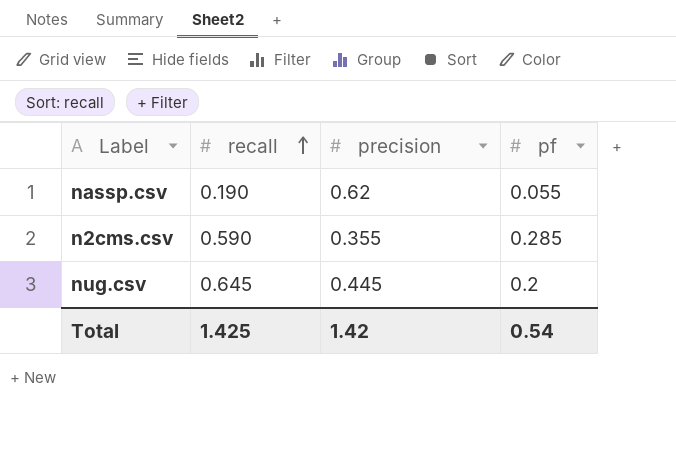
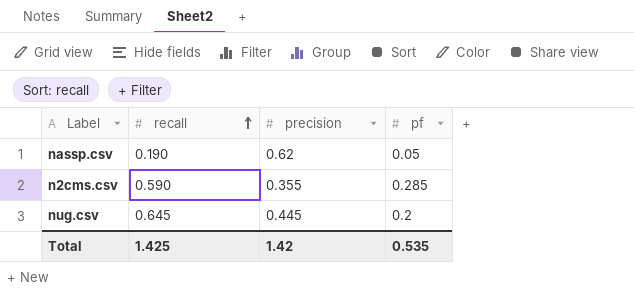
nassp.csv | pf: 0.055 -> 0.05
Total | pf: 0.54 -> 0.535

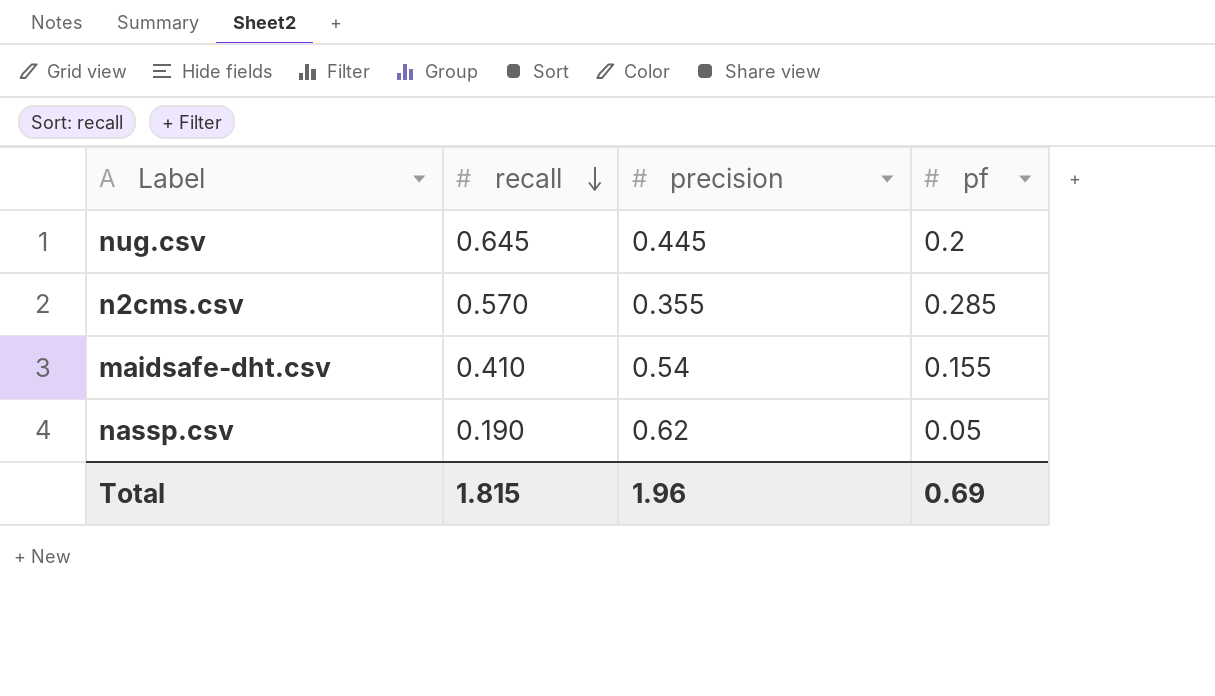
row order: recall ascending -> recall descending
n2cms.csv | recall: 0.590 -> 0.570
row maidsafe-dht.csv: none -> 0.410 | 0.54 | 0.155
Total | recall: 1.425 -> 1.815
Total | precision: 1.42 -> 1.96
Total | pf: 0.535 -> 0.69

